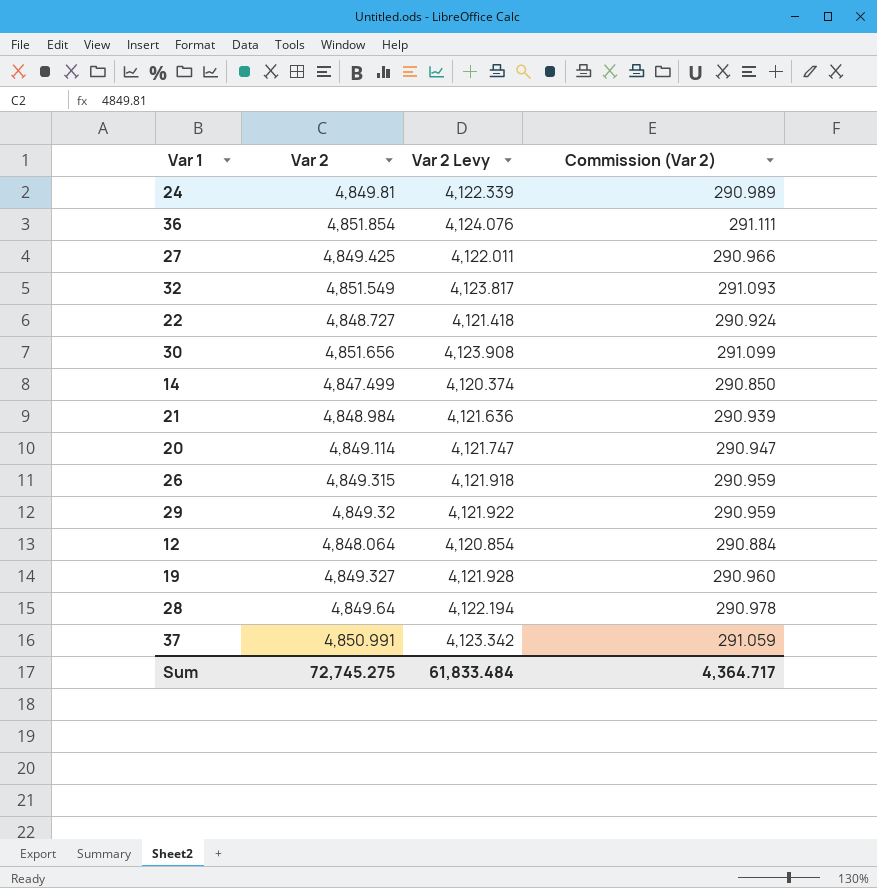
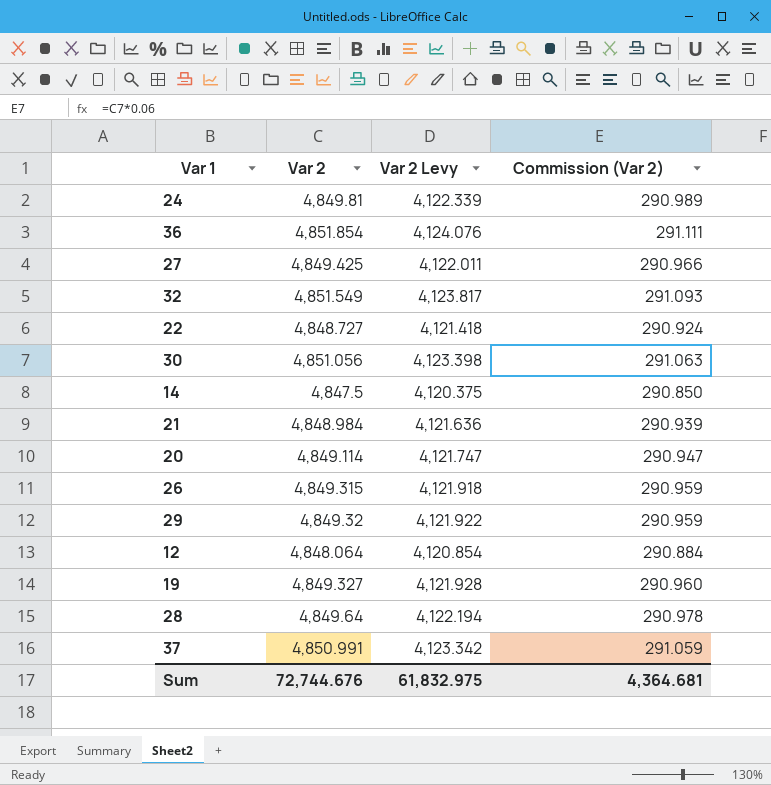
30 | Var 2: 4,851.656 -> 4,851.056
30 | Var 2 Levy: 4,123.908 -> 4,123.398
30 | Commission (Var 2): 291.099 -> 291.063
14 | Var 2: 4,847.499 -> 4,847.5
14 | Var 2 Levy: 4,120.374 -> 4,120.375
Sum | Var 2: 72,745.275 -> 72,744.676
Sum | Var 2 Levy: 61,833.484 -> 61,832.975
Sum | Commission (Var 2): 4,364.717 -> 4,364.681

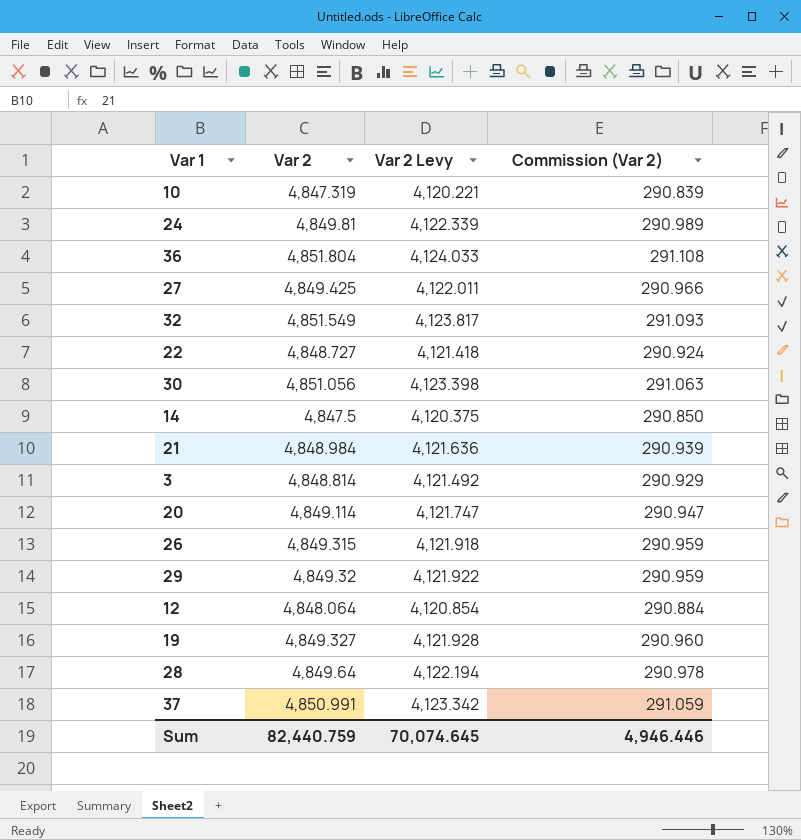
row 10: none -> 4,847.319 | 4,120.221 | 290.839
36 | Var 2: 4,851.854 -> 4,851.804
36 | Var 2 Levy: 4,124.076 -> 4,124.033
36 | Commission (Var 2): 291.111 -> 291.108
row 3: none -> 4,848.814 | 4,121.492 | 290.929
Sum | Var 2: 72,744.676 -> 82,440.759
Sum | Var 2 Levy: 61,832.975 -> 70,074.645
Sum | Commission (Var 2): 4,364.681 -> 4,946.446

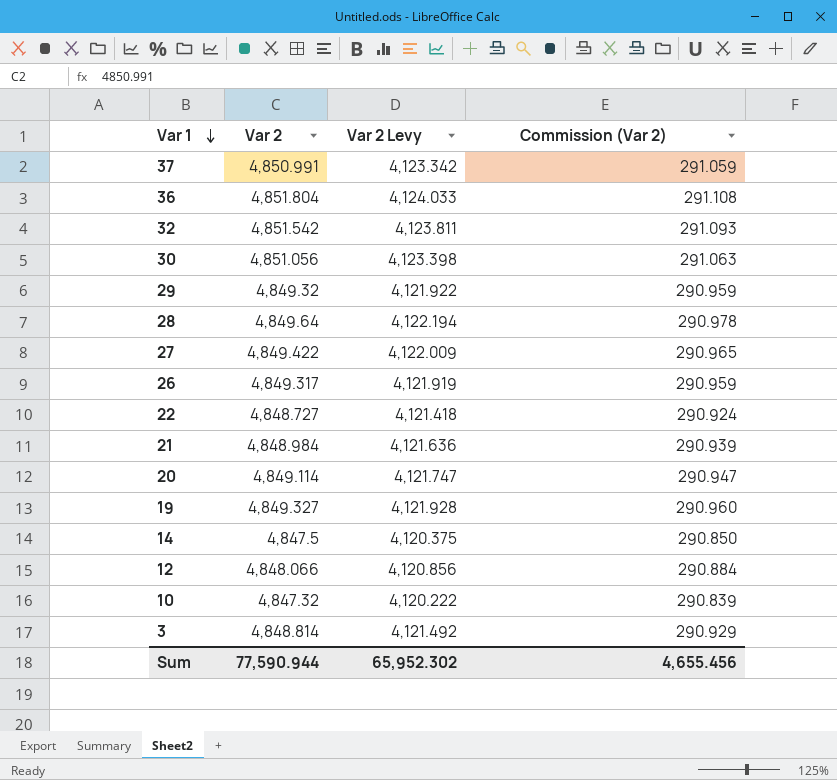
row order: none -> Var 1 descending
row 24: 4,849.81 | 4,122.339 | 290.989 -> none
32 | Var 2: 4,851.549 -> 4,851.542
32 | Var 2 Levy: 4,123.817 -> 4,123.811
27 | Var 2: 4,849.425 -> 4,849.422
27 | Var 2 Levy: 4,122.011 -> 4,122.009
27 | Commission (Var 2): 290.966 -> 290.965
26 | Var 2: 4,849.315 -> 4,849.317
26 | Var 2 Levy: 4,121.918 -> 4,121.919
12 | Var 2: 4,848.064 -> 4,848.066
12 | Var 2 Levy: 4,120.854 -> 4,120.856
10 | Var 2: 4,847.319 -> 4,847.32
10 | Var 2 Levy: 4,120.221 -> 4,120.222
Sum | Var 2: 82,440.759 -> 77,590.944
Sum | Var 2 Levy: 70,074.645 -> 65,952.302
Sum | Commission (Var 2): 4,946.446 -> 4,655.456

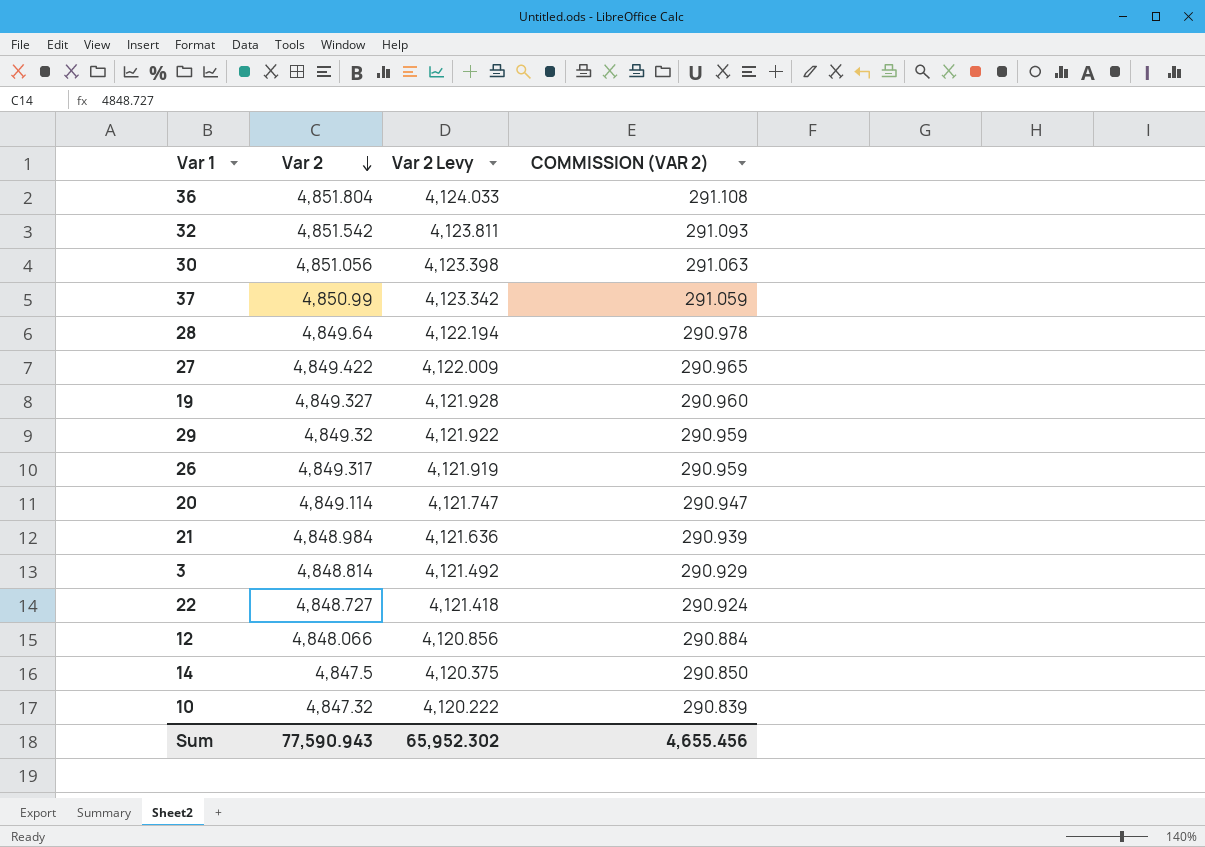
row order: Var 1 descending -> Var 2 descending
column name: Commission (Var 2) -> COMMISSION (VAR 2)
37 | Var 2: 4,850.991 -> 4,850.99
Sum | Var 2: 77,590.944 -> 77,590.943

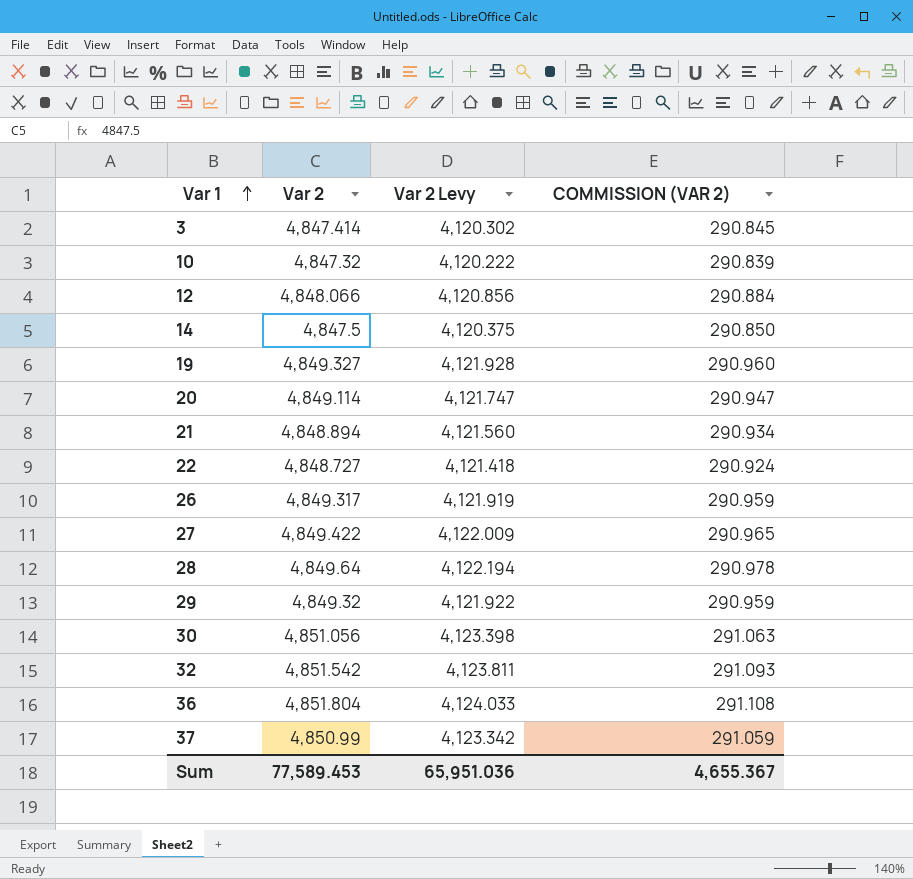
row order: Var 2 descending -> Var 1 ascending
3 | Var 2: 4,848.814 -> 4,847.414
3 | Var 2 Levy: 4,121.492 -> 4,120.302
3 | COMMISSION (VAR 2): 290.929 -> 290.845
21 | Var 2: 4,848.984 -> 4,848.894
21 | Var 2 Levy: 4,121.636 -> 4,121.560
21 | COMMISSION (VAR 2): 290.939 -> 290.934
Sum | Var 2: 77,590.943 -> 77,589.453
Sum | Var 2 Levy: 65,952.302 -> 65,951.036
Sum | COMMISSION (VAR 2): 4,655.456 -> 4,655.367

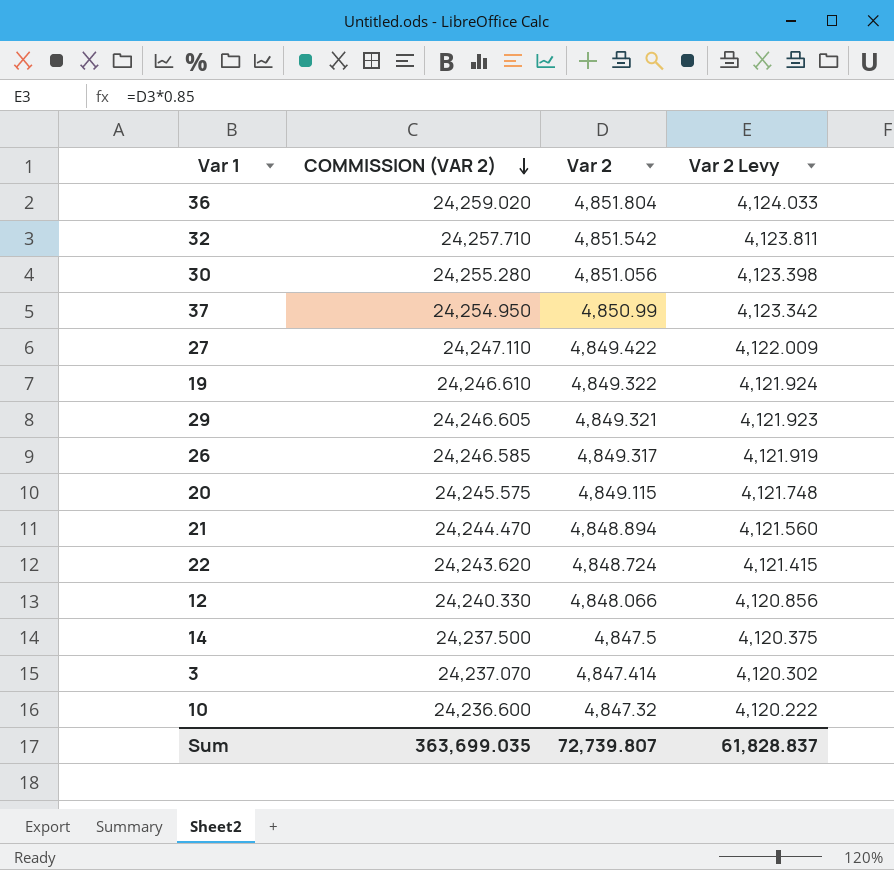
row order: Var 1 ascending -> COMMISSION (VAR 2) descending
column COMMISSION (VAR 2) | formula: [Var 2] * 0.06 -> [Var 2] * 5
column COMMISSION (VAR 2) | position: 4 -> 2
row 28: 4,849.64 | 4,122.194 | 290.978 -> none
19 | Var 2: 4,849.327 -> 4,849.322
19 | Var 2 Levy: 4,121.928 -> 4,121.924
29 | Var 2: 4,849.32 -> 4,849.321
29 | Var 2 Levy: 4,121.922 -> 4,121.923
20 | Var 2: 4,849.114 -> 4,849.115
20 | Var 2 Levy: 4,121.747 -> 4,121.748
22 | Var 2: 4,848.727 -> 4,848.724
22 | Var 2 Levy: 4,121.418 -> 4,121.415
Sum | COMMISSION (VAR 2): 4,655.367 -> 363,699.035
Sum | Var 2: 77,589.453 -> 72,739.807
Sum | Var 2 Levy: 65,951.036 -> 61,828.837

